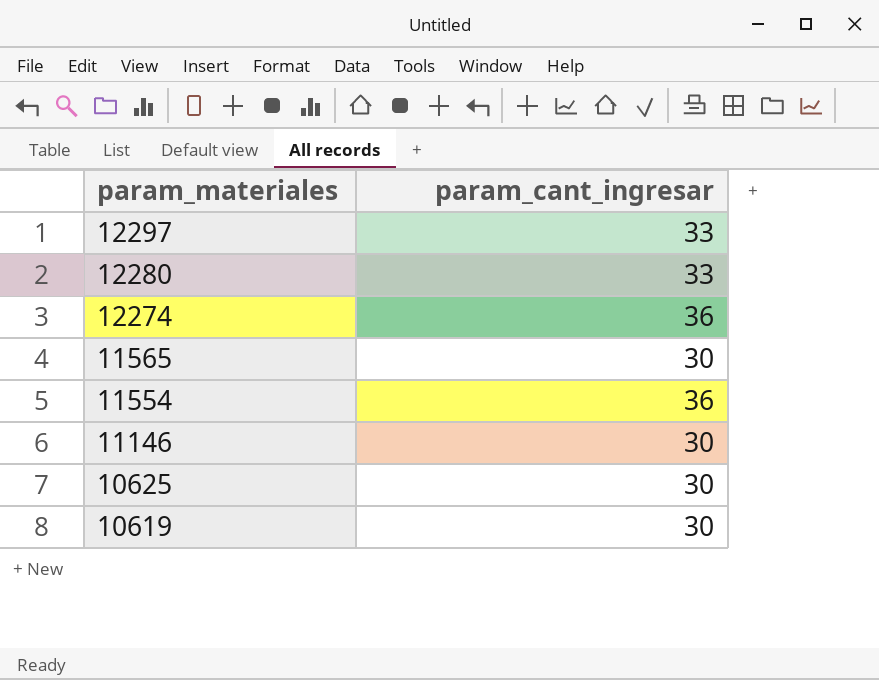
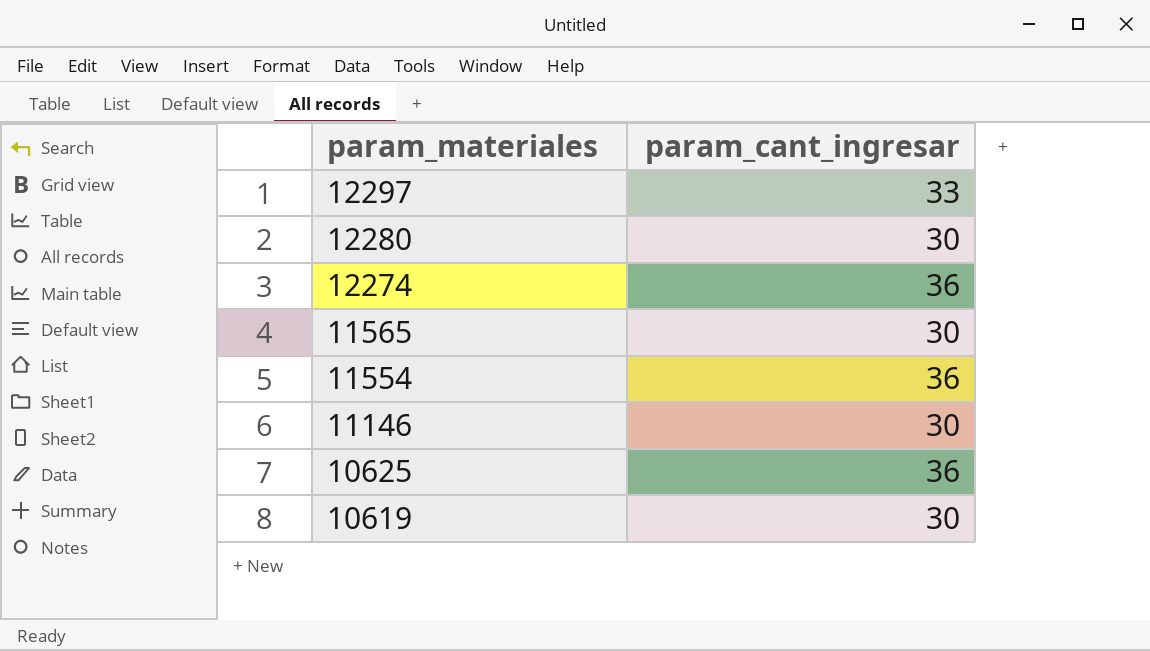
12280 | param_cant_ingresar: 33 -> 30
10625 | param_cant_ingresar: 30 -> 36

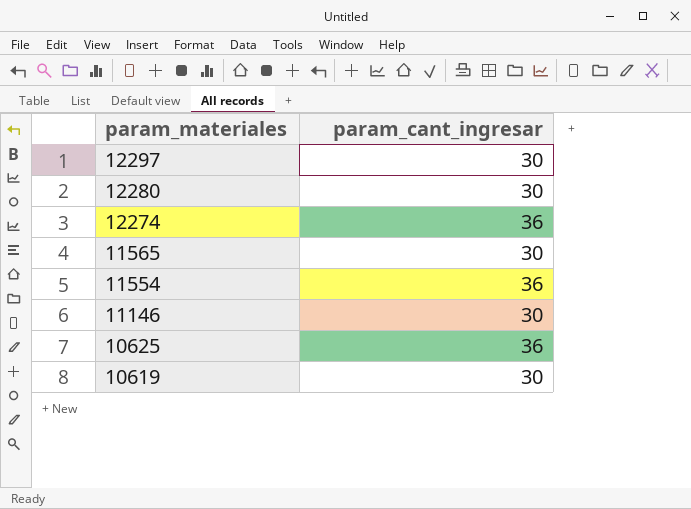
12297 | param_cant_ingresar: 33 -> 30

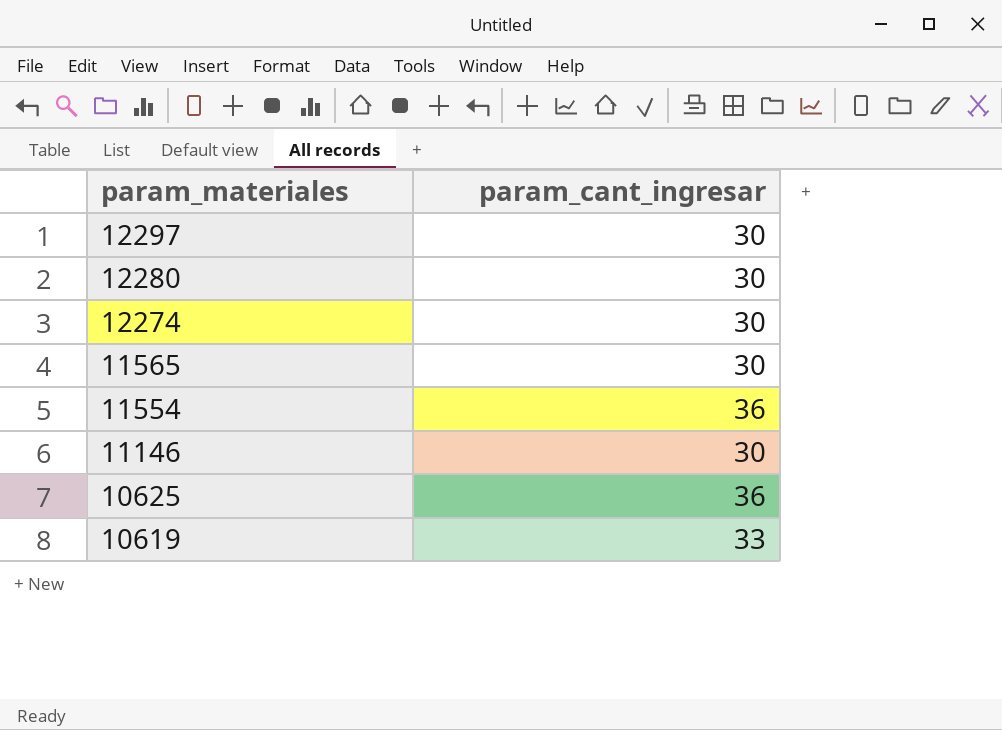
12274 | param_cant_ingresar: 36 -> 30
10619 | param_cant_ingresar: 30 -> 33

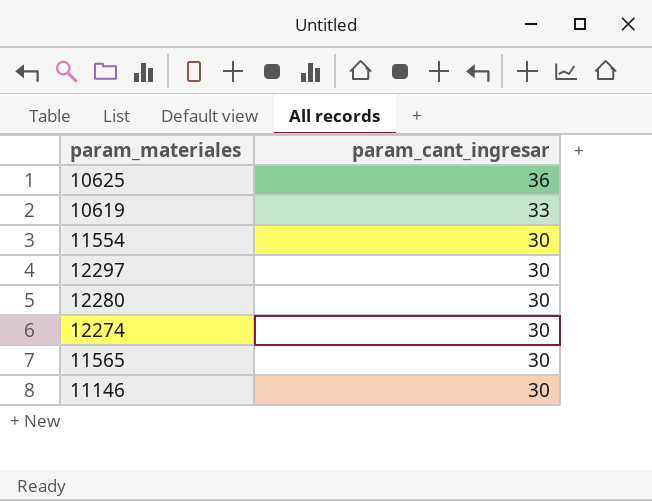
row order: param_materiales descending -> param_cant_ingresar descending
11554 | param_cant_ingresar: 36 -> 30

